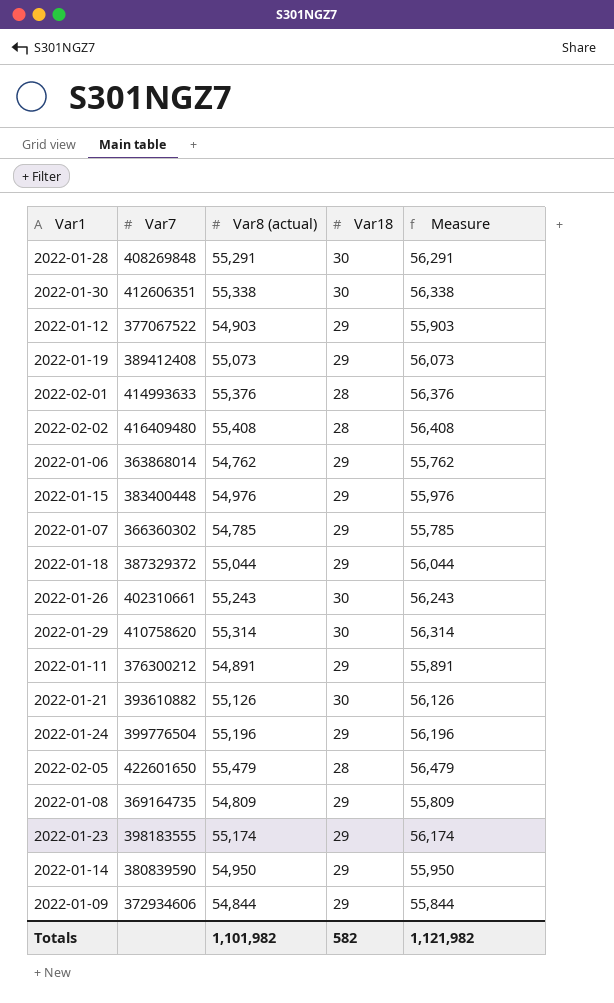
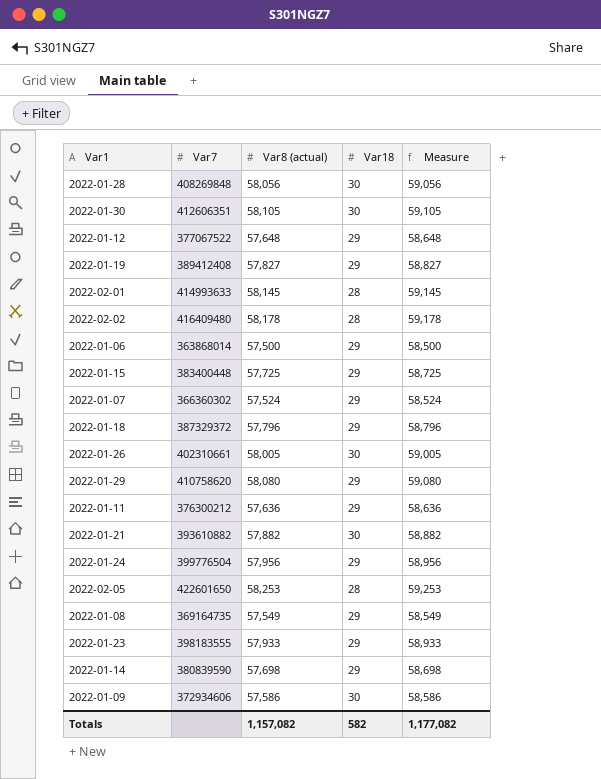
2022-01-28 | Var8 (actual): 55,291 -> 58,056
2022-01-28 | Measure: 56,291 -> 59,056
2022-01-30 | Var8 (actual): 55,338 -> 58,105
2022-01-30 | Measure: 56,338 -> 59,105
2022-01-12 | Var8 (actual): 54,903 -> 57,648
2022-01-12 | Measure: 55,903 -> 58,648
2022-01-19 | Var8 (actual): 55,073 -> 57,827
2022-01-19 | Measure: 56,073 -> 58,827
2022-02-01 | Var8 (actual): 55,376 -> 58,145
2022-02-01 | Measure: 56,376 -> 59,145
2022-02-02 | Var8 (actual): 55,408 -> 58,178
2022-02-02 | Measure: 56,408 -> 59,178
2022-01-06 | Var8 (actual): 54,762 -> 57,500
2022-01-06 | Measure: 55,762 -> 58,500
2022-01-15 | Var8 (actual): 54,976 -> 57,725
2022-01-15 | Measure: 55,976 -> 58,725
2022-01-07 | Var8 (actual): 54,785 -> 57,524
2022-01-07 | Measure: 55,785 -> 58,524
2022-01-18 | Var8 (actual): 55,044 -> 57,796
2022-01-18 | Measure: 56,044 -> 58,796
2022-01-26 | Var8 (actual): 55,243 -> 58,005
2022-01-26 | Measure: 56,243 -> 59,005
2022-01-29 | Var8 (actual): 55,314 -> 58,080
2022-01-29 | Var18: 30 -> 29
2022-01-29 | Measure: 56,314 -> 59,080
2022-01-11 | Var8 (actual): 54,891 -> 57,636
2022-01-11 | Measure: 55,891 -> 58,636
2022-01-21 | Var8 (actual): 55,126 -> 57,882
2022-01-21 | Measure: 56,126 -> 58,882
2022-01-24 | Var8 (actual): 55,196 -> 57,956
2022-01-24 | Measure: 56,196 -> 58,956
2022-02-05 | Var8 (actual): 55,479 -> 58,253
2022-02-05 | Measure: 56,479 -> 59,253
2022-01-08 | Var8 (actual): 54,809 -> 57,549
2022-01-08 | Measure: 55,809 -> 58,549
2022-01-23 | Var8 (actual): 55,174 -> 57,933
2022-01-23 | Measure: 56,174 -> 58,933
2022-01-14 | Var8 (actual): 54,950 -> 57,698
2022-01-14 | Measure: 55,950 -> 58,698
2022-01-09 | Var8 (actual): 54,844 -> 57,586
2022-01-09 | Var18: 29 -> 30
2022-01-09 | Measure: 55,844 -> 58,586
Totals | Var8 (actual): 1,101,982 -> 1,157,082
Totals | Measure: 1,121,982 -> 1,177,082

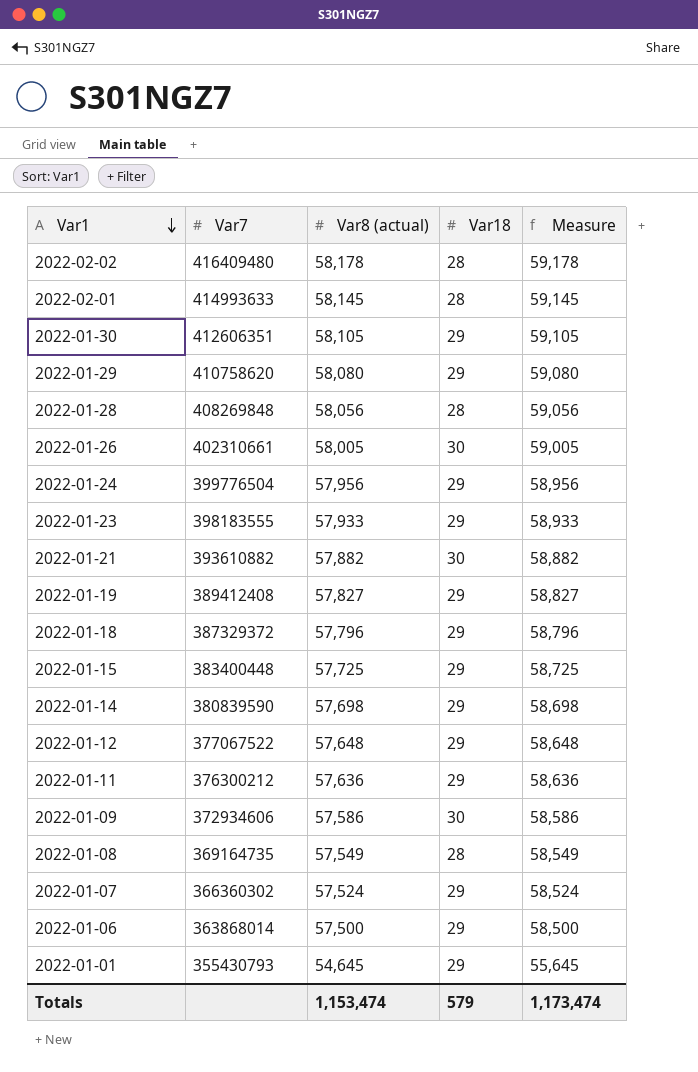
row order: none -> Var1 descending
row 2022-02-05: 422601650 | 58,253 | 28 | 59,253 -> none
2022-01-30 | Var18: 30 -> 29
2022-01-28 | Var18: 30 -> 28
2022-01-08 | Var18: 29 -> 28
row 2022-01-01: none -> 355430793 | 54,645 | 29 | 55,645
Totals | Var8 (actual): 1,157,082 -> 1,153,474
Totals | Var18: 582 -> 579
Totals | Measure: 1,177,082 -> 1,173,474

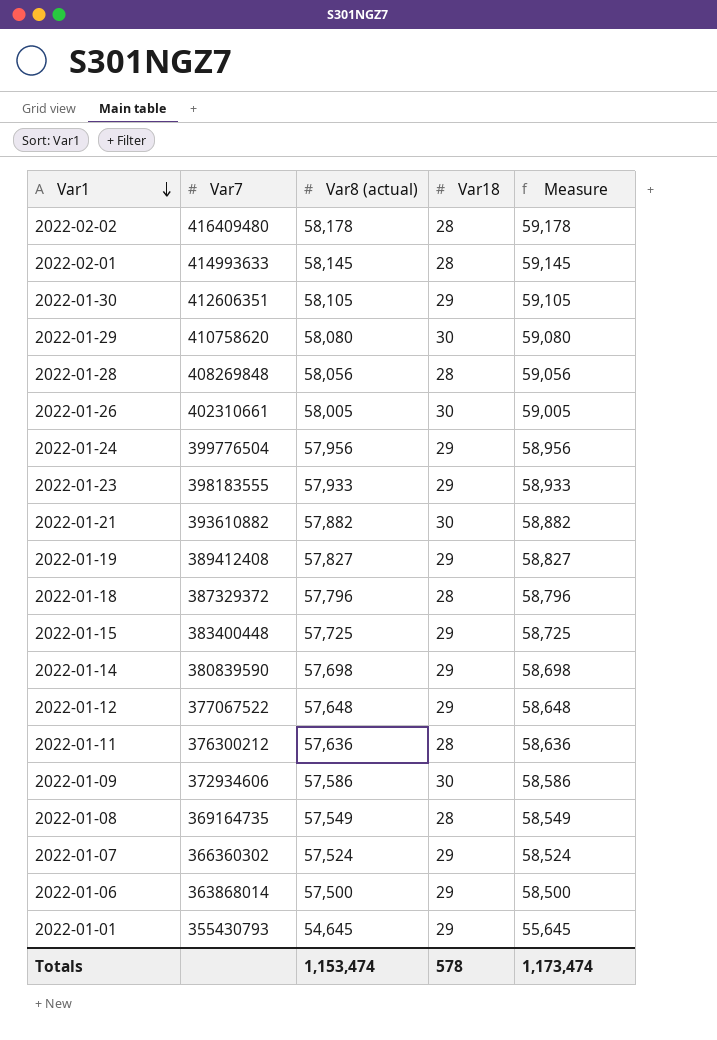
2022-01-29 | Var18: 29 -> 30
2022-01-18 | Var18: 29 -> 28
2022-01-11 | Var18: 29 -> 28
Totals | Var18: 579 -> 578

